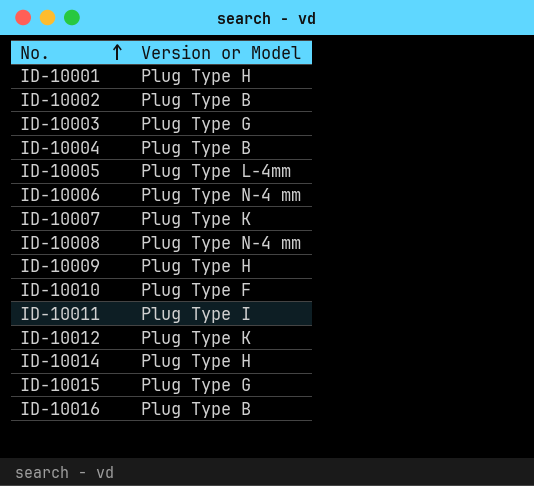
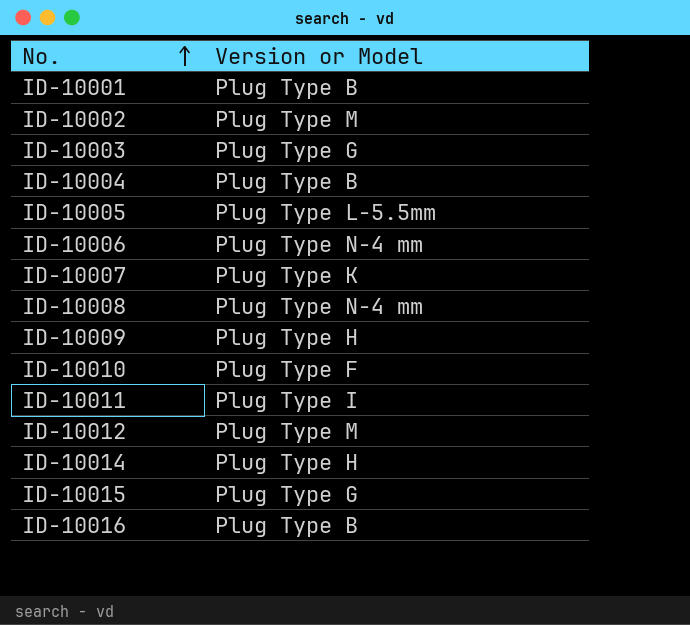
ID-10001 | Version or Model: Plug Type H -> Plug Type B
ID-10002 | Version or Model: Plug Type B -> Plug Type M
ID-10005 | Version or Model: Plug Type L-4mm -> Plug Type L-5.5mm
ID-10012 | Version or Model: Plug Type K -> Plug Type M

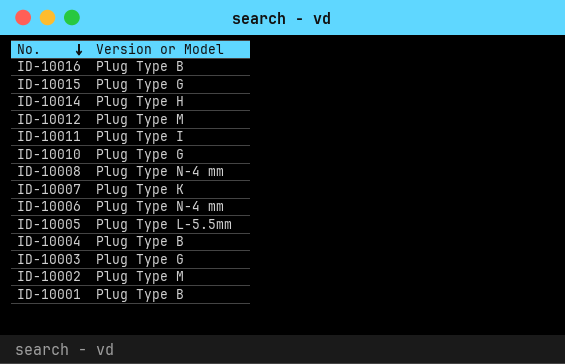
row order: No. ascending -> No. descending
row ID-10009: Plug Type H -> none
ID-10010 | Version or Model: Plug Type F -> Plug Type G

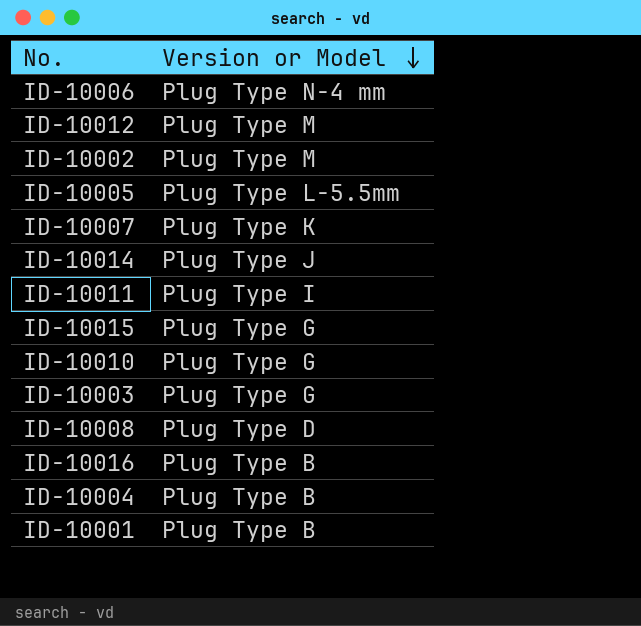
row order: No. descending -> Version or Model descending
ID-10014 | Version or Model: Plug Type H -> Plug Type J
ID-10008 | Version or Model: Plug Type N-4 mm -> Plug Type D

